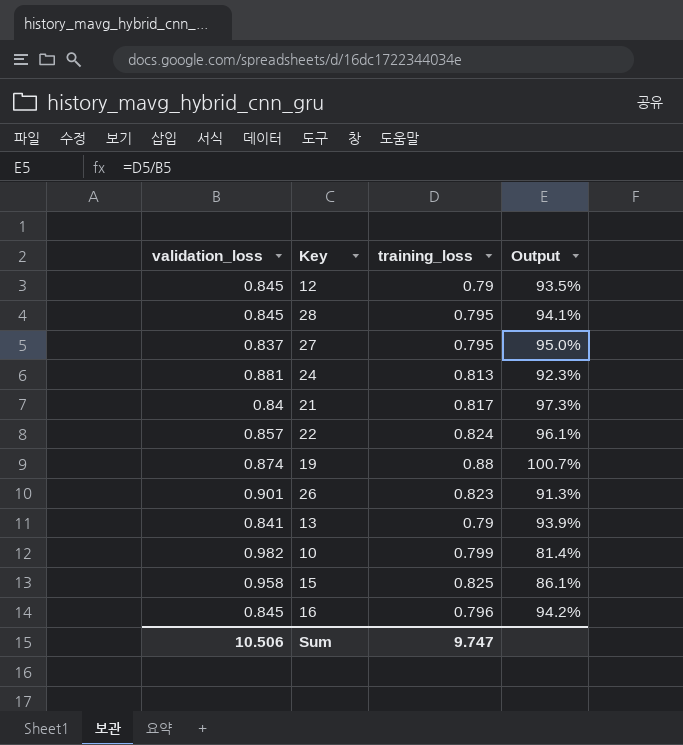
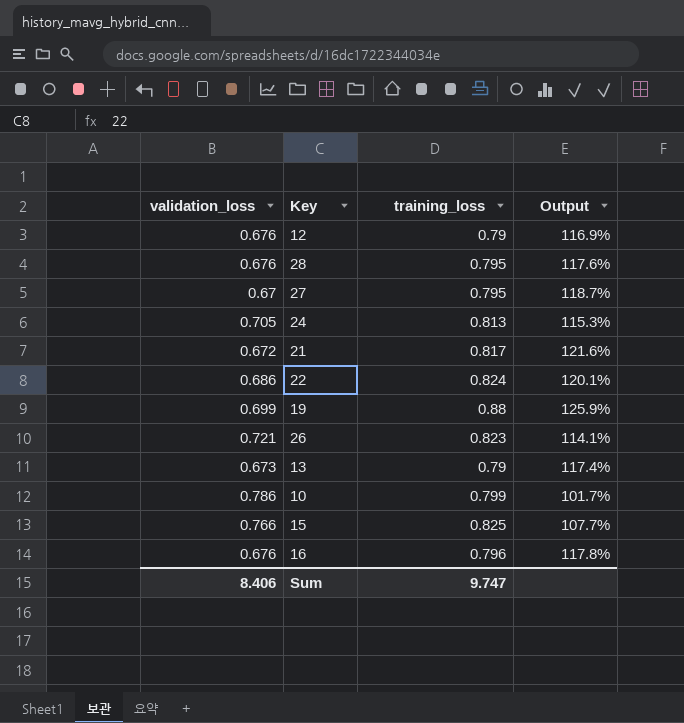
12 | validation_loss: 0.845 -> 0.676
12 | Output: 93.5% -> 116.9%
28 | validation_loss: 0.845 -> 0.676
28 | Output: 94.1% -> 117.6%
27 | validation_loss: 0.837 -> 0.67
27 | Output: 95.0% -> 118.7%
24 | validation_loss: 0.881 -> 0.705
24 | Output: 92.3% -> 115.3%
21 | validation_loss: 0.84 -> 0.672
21 | Output: 97.3% -> 121.6%
22 | validation_loss: 0.857 -> 0.686
22 | Output: 96.1% -> 120.1%
19 | validation_loss: 0.874 -> 0.699
19 | Output: 100.7% -> 125.9%
26 | validation_loss: 0.901 -> 0.721
26 | Output: 91.3% -> 114.1%
13 | validation_loss: 0.841 -> 0.673
13 | Output: 93.9% -> 117.4%
10 | validation_loss: 0.982 -> 0.786
10 | Output: 81.4% -> 101.7%
15 | validation_loss: 0.958 -> 0.766
15 | Output: 86.1% -> 107.7%
16 | validation_loss: 0.845 -> 0.676
16 | Output: 94.2% -> 117.8%
Sum | validation_loss: 10.506 -> 8.406

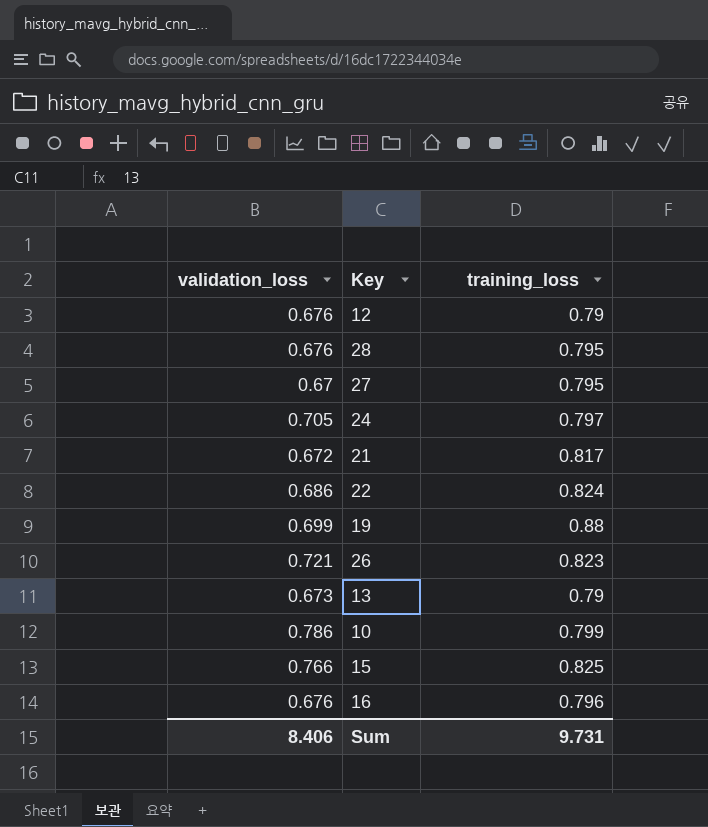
column Output | formula: [training_loss] / [validation_loss] -> none
24 | training_loss: 0.813 -> 0.797
Sum | training_loss: 9.747 -> 9.731

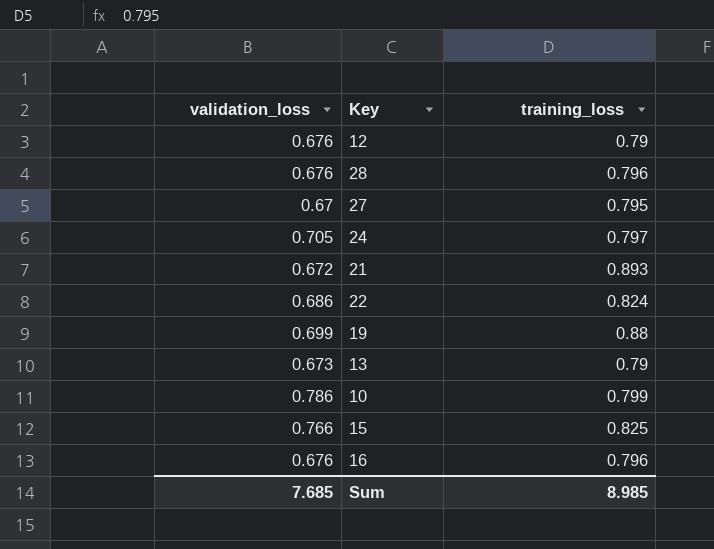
row 26: 0.721 | 0.823 -> none
28 | training_loss: 0.795 -> 0.796
21 | training_loss: 0.817 -> 0.893
Sum | validation_loss: 8.406 -> 7.685
Sum | training_loss: 9.731 -> 8.985

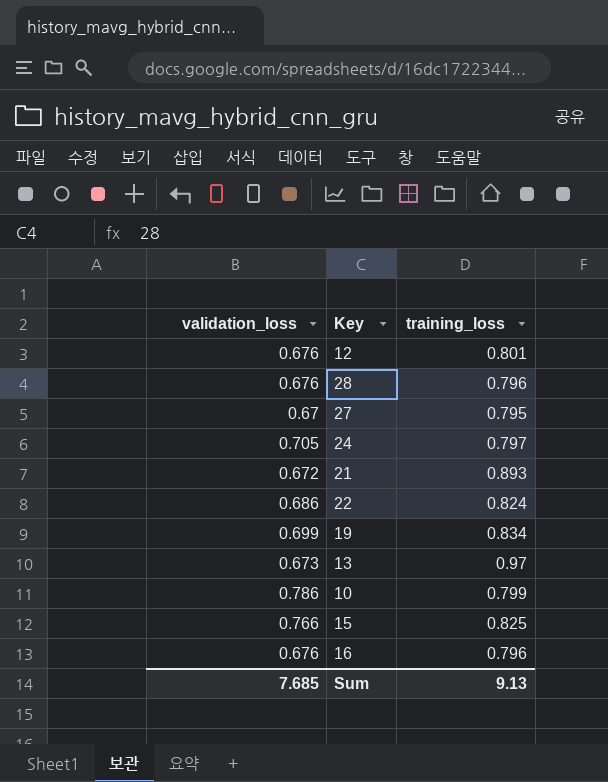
12 | training_loss: 0.79 -> 0.801
19 | training_loss: 0.88 -> 0.834
13 | training_loss: 0.79 -> 0.97
Sum | training_loss: 8.985 -> 9.13

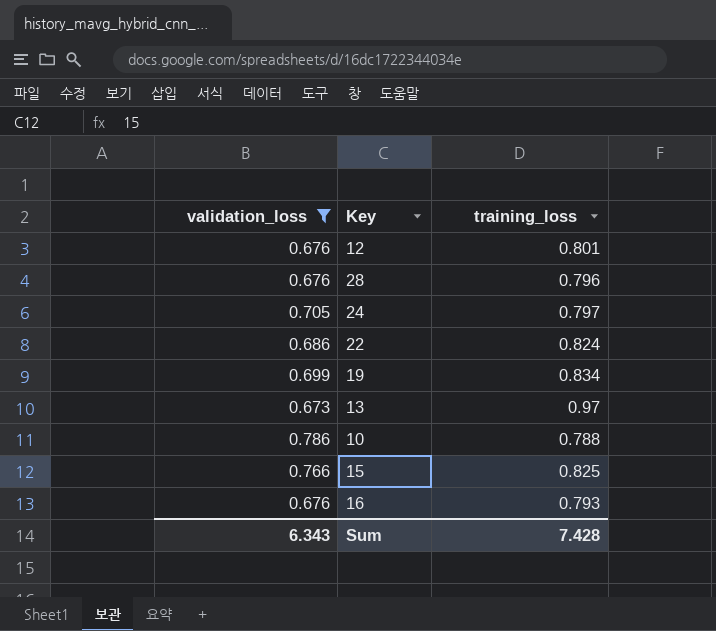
filter: none -> validation_loss >= 0.673
10 | training_loss: 0.799 -> 0.788
16 | training_loss: 0.796 -> 0.793
Sum | validation_loss: 7.685 -> 6.343
Sum | training_loss: 9.13 -> 7.428

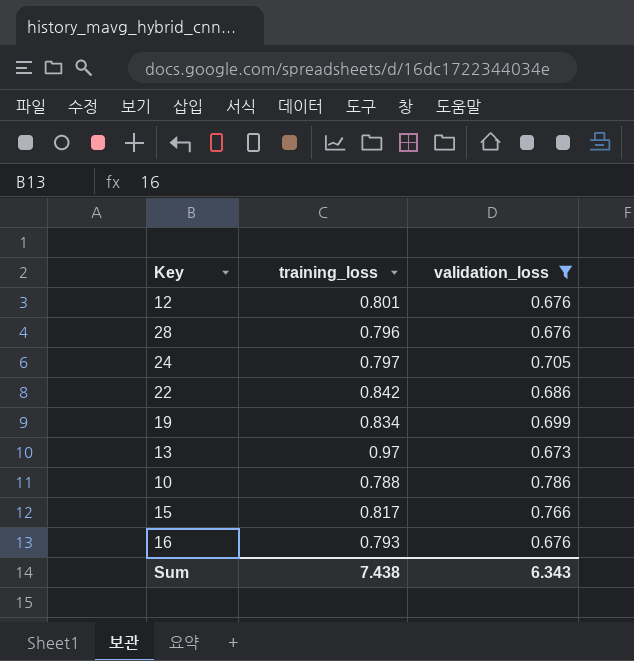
column validation_loss | position: 1 -> 3
22 | training_loss: 0.824 -> 0.842
15 | training_loss: 0.825 -> 0.817
Sum | training_loss: 7.428 -> 7.438

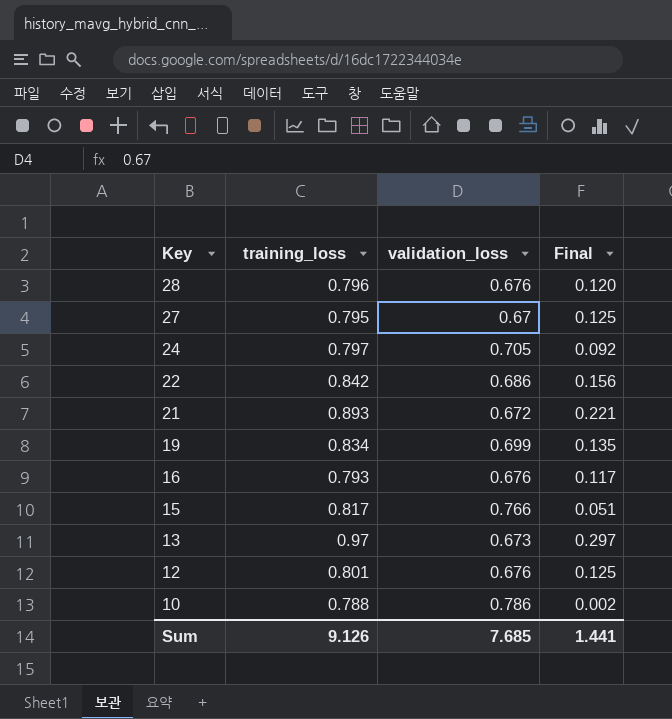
filter: validation_loss >= 0.673 -> none
row order: none -> Key descending
column Final | formula: none -> [training_loss] - [validation_loss]
Sum | training_loss: 7.438 -> 9.126
Sum | validation_loss: 6.343 -> 7.685

